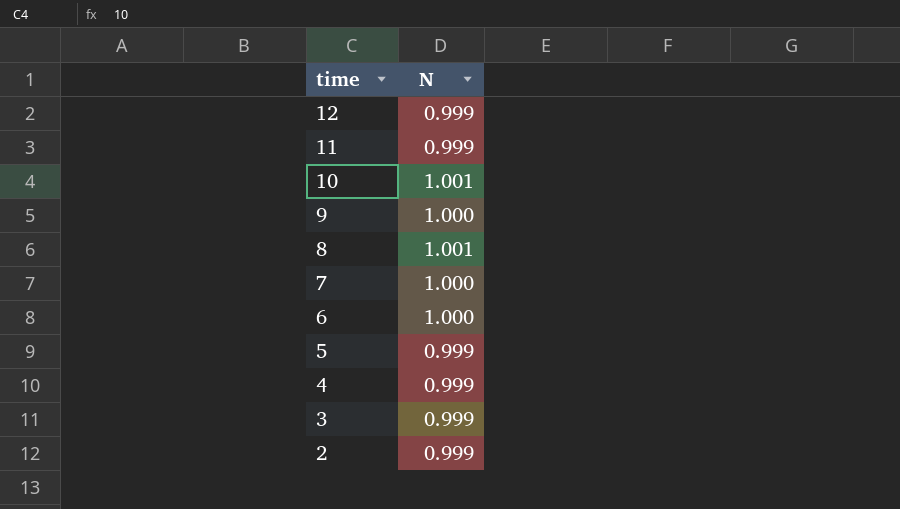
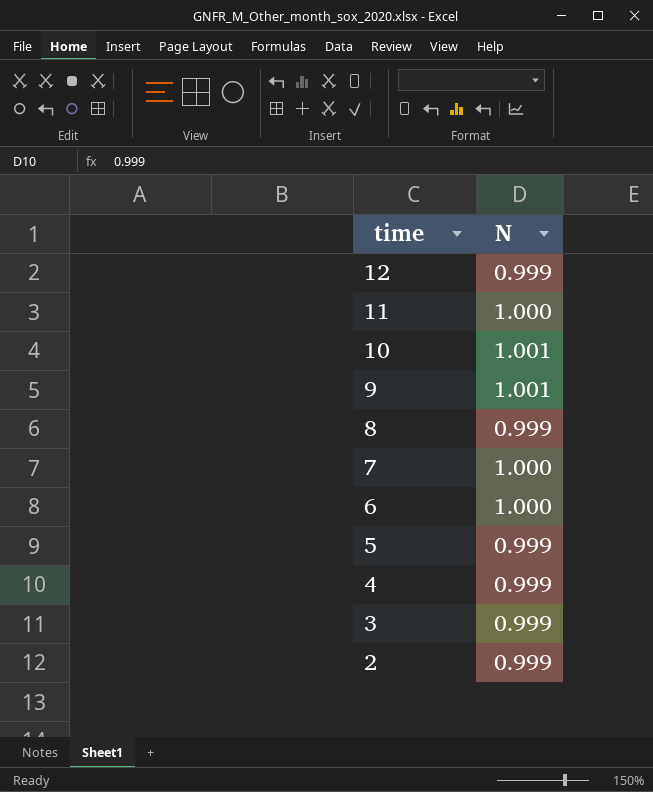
11 | N: 0.999 -> 1.000
9 | N: 1.000 -> 1.001
8 | N: 1.001 -> 0.999

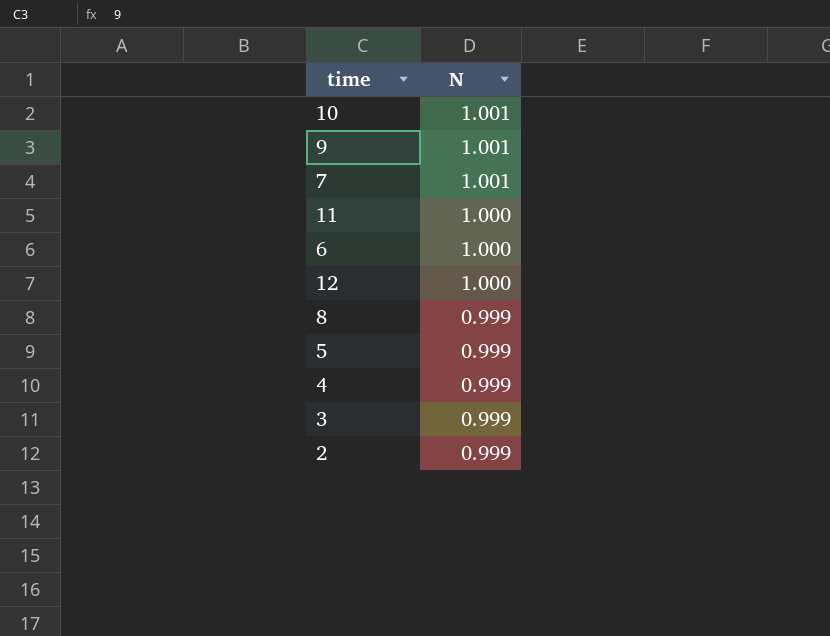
row order: time descending -> N descending
7 | N: 1.000 -> 1.001
12 | N: 0.999 -> 1.000

